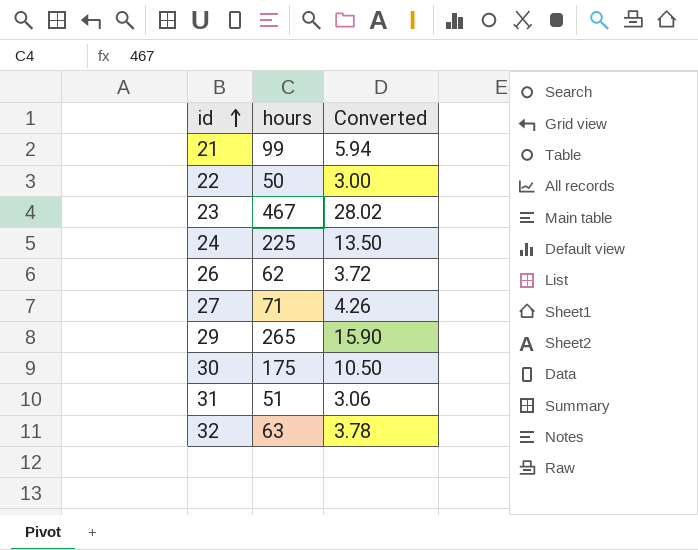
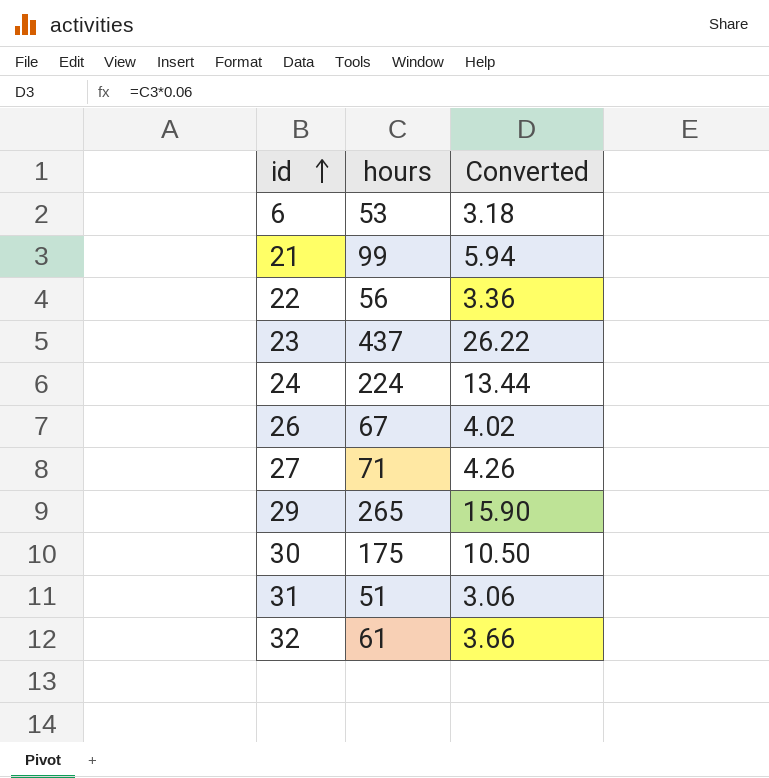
row 6: none -> 53 | 3.18
22 | hours: 50 -> 56
22 | Converted: 3.00 -> 3.36
23 | hours: 467 -> 437
23 | Converted: 28.02 -> 26.22
24 | hours: 225 -> 224
24 | Converted: 13.50 -> 13.44
26 | hours: 62 -> 67
26 | Converted: 3.72 -> 4.02
32 | hours: 63 -> 61
32 | Converted: 3.78 -> 3.66

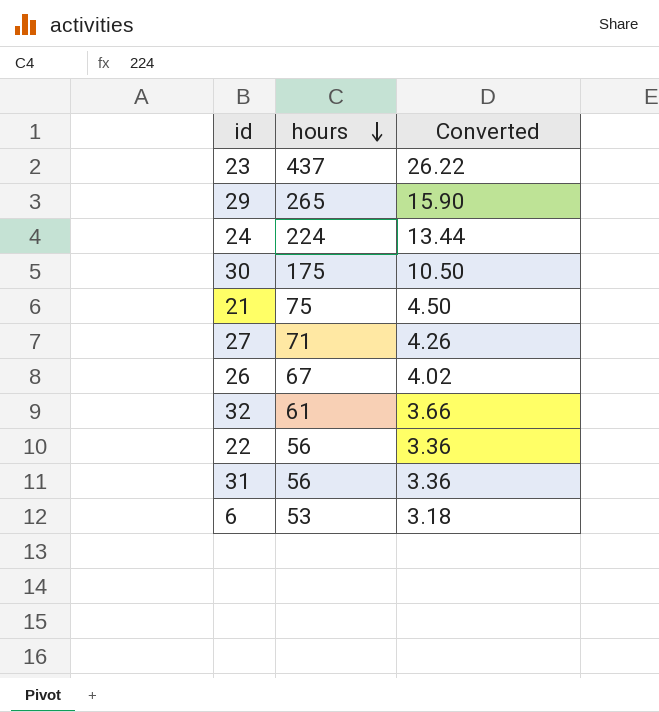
row order: id ascending -> hours descending
21 | hours: 99 -> 75
21 | Converted: 5.94 -> 4.50
31 | hours: 51 -> 56
31 | Converted: 3.06 -> 3.36

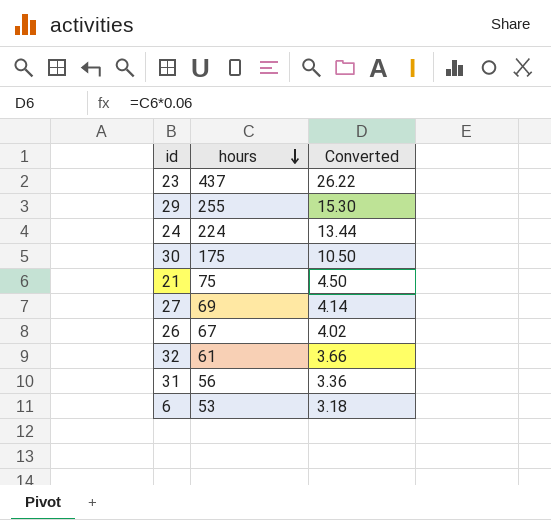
row 22: 56 | 3.36 -> none
29 | hours: 265 -> 255
29 | Converted: 15.90 -> 15.30
27 | hours: 71 -> 69
27 | Converted: 4.26 -> 4.14

